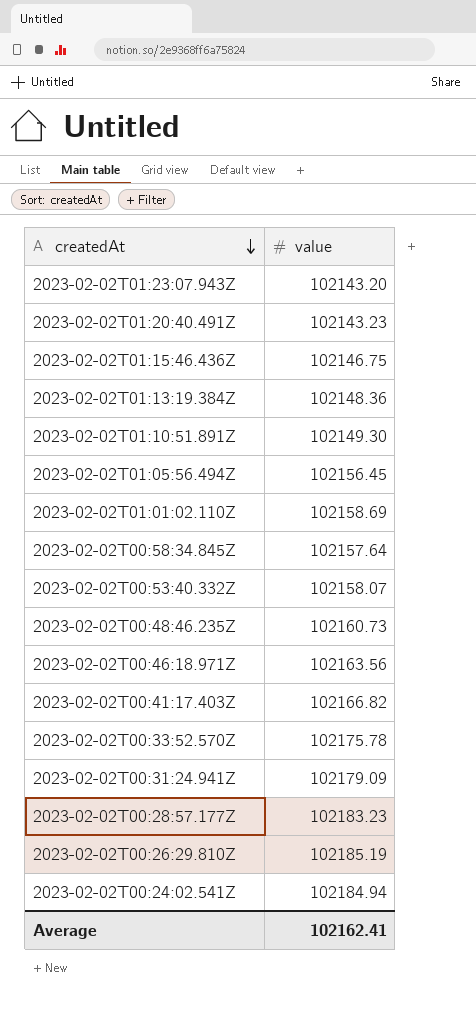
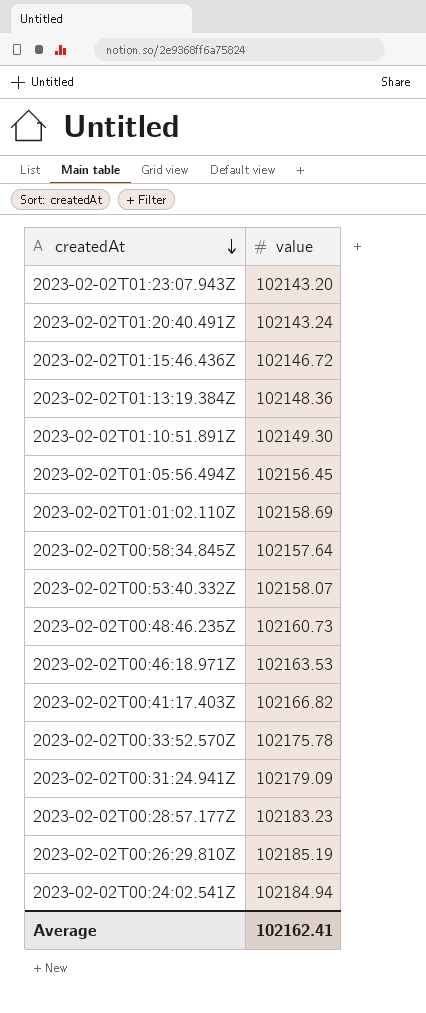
2023-02-02T01:20:40.491Z | value: 102143.23 -> 102143.24
2023-02-02T01:15:46.436Z | value: 102146.75 -> 102146.72
2023-02-02T00:46:18.971Z | value: 102163.56 -> 102163.53

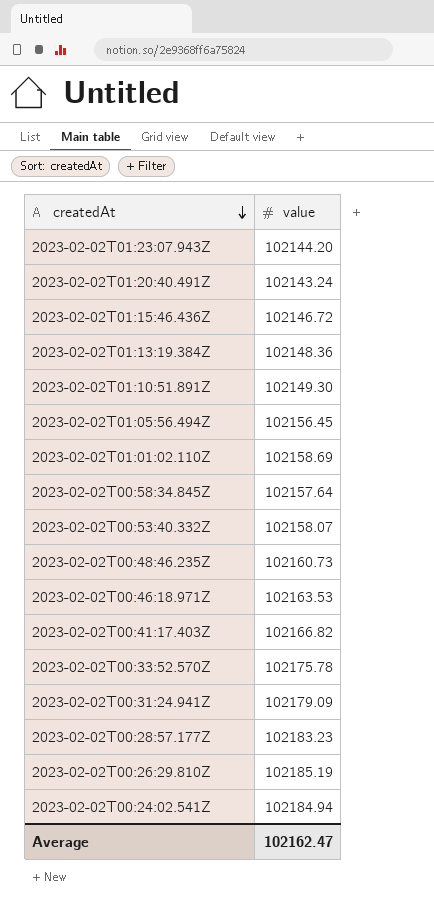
2023-02-02T01:23:07.943Z | value: 102143.20 -> 102144.20
Average | value: 102162.41 -> 102162.47

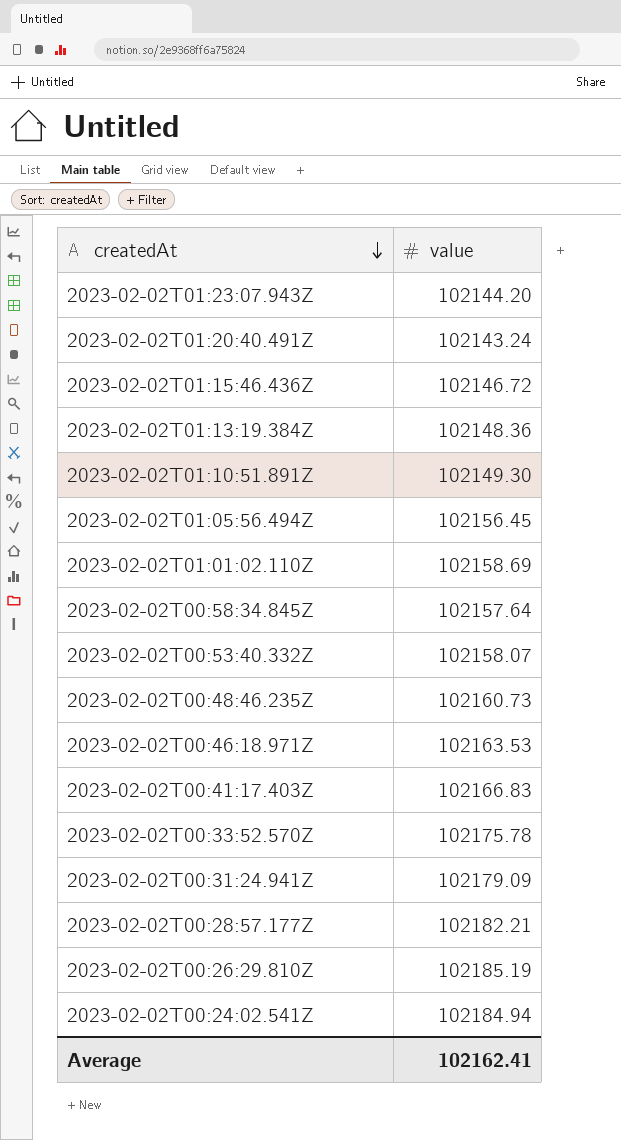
2023-02-02T00:41:17.403Z | value: 102166.82 -> 102166.83
2023-02-02T00:28:57.177Z | value: 102183.23 -> 102182.21
Average | value: 102162.47 -> 102162.41

